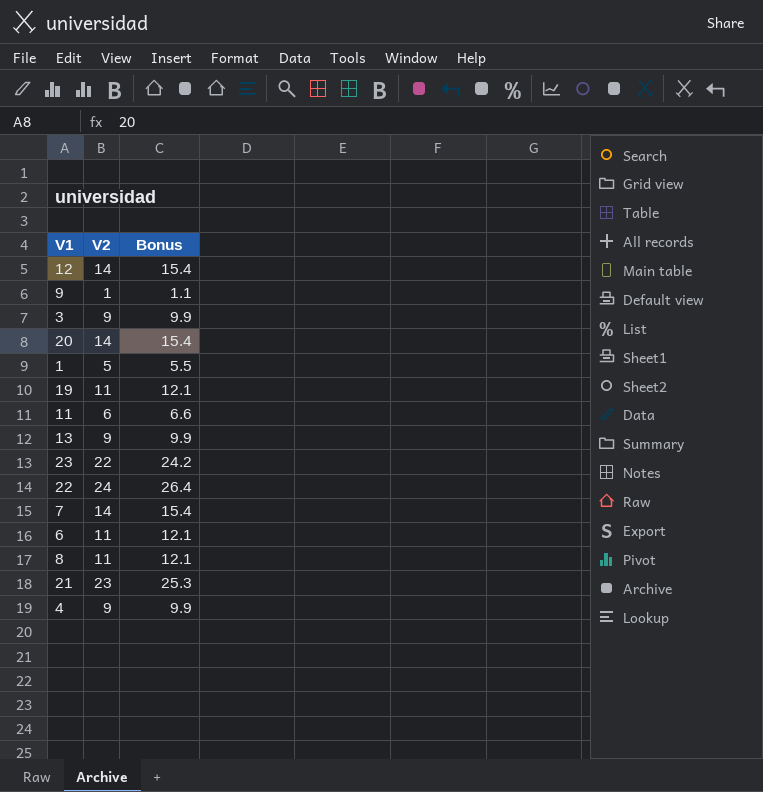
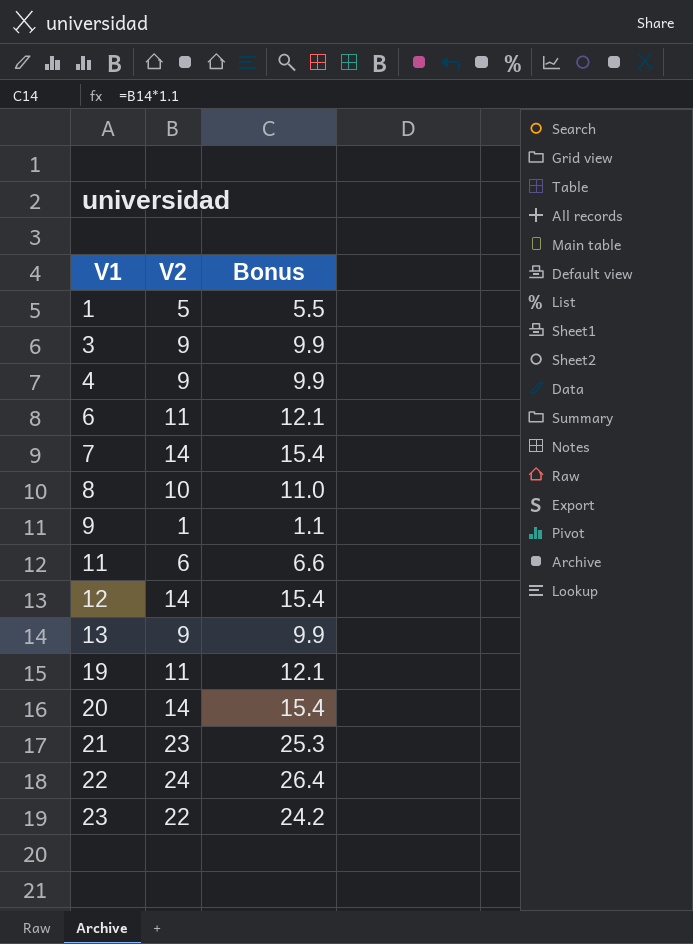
row order: none -> V1 ascending
8 | V2: 11 -> 10
8 | Bonus: 12.1 -> 11.0

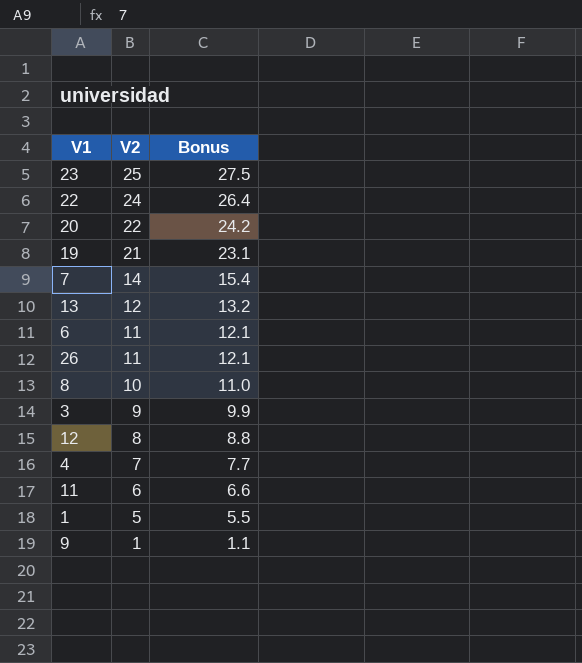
row order: V1 ascending -> V2 descending
row 21: 23 | 25.3 -> none
23 | V2: 22 -> 25
23 | Bonus: 24.2 -> 27.5
20 | V2: 14 -> 22
20 | Bonus: 15.4 -> 24.2
19 | V2: 11 -> 21
19 | Bonus: 12.1 -> 23.1
13 | V2: 9 -> 12
13 | Bonus: 9.9 -> 13.2
row 26: none -> 11 | 12.1
12 | V2: 14 -> 8
12 | Bonus: 15.4 -> 8.8
4 | V2: 9 -> 7
4 | Bonus: 9.9 -> 7.7

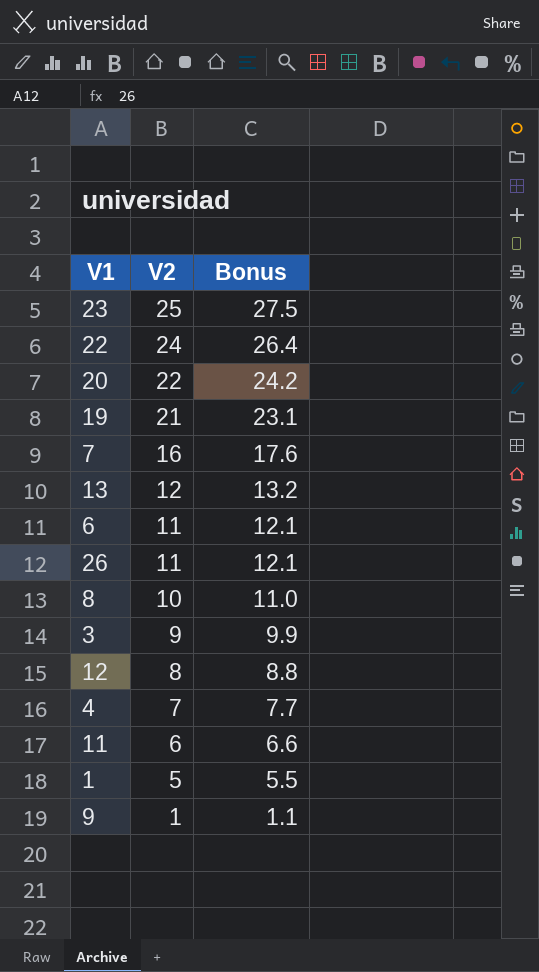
7 | V2: 14 -> 16
7 | Bonus: 15.4 -> 17.6

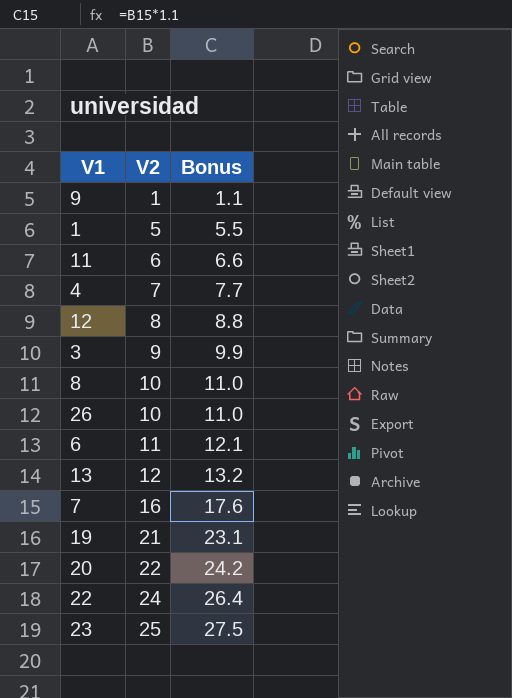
row order: V2 descending -> V2 ascending
26 | V2: 11 -> 10
26 | Bonus: 12.1 -> 11.0

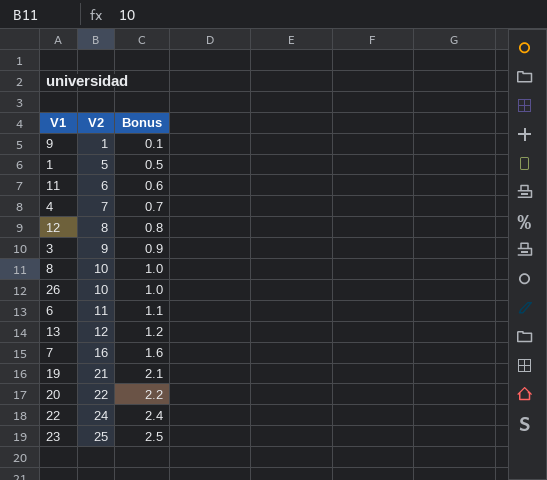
column Bonus | formula: [V2] * 1.1 -> [V2] * 0.1

